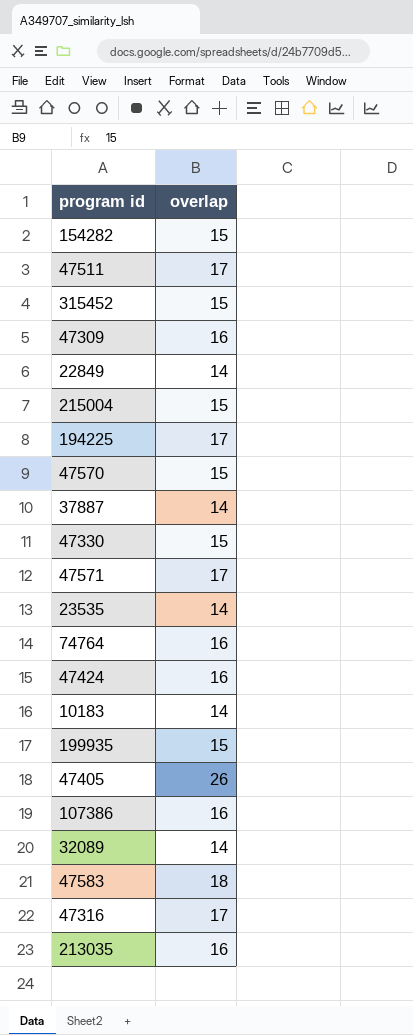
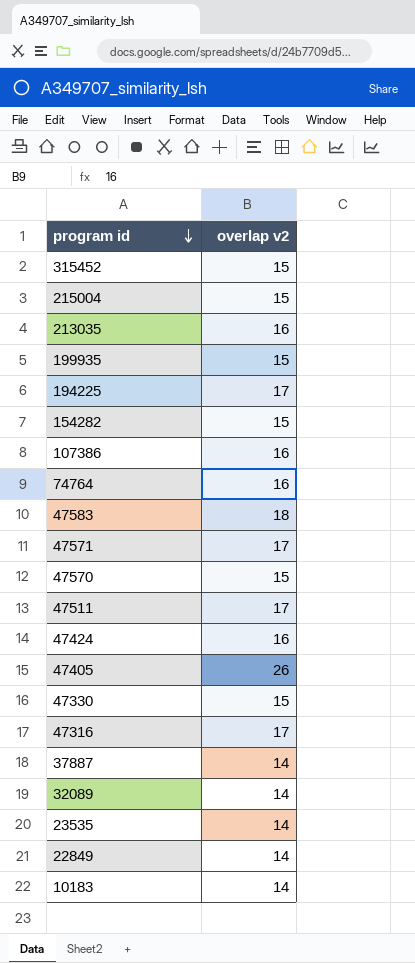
row order: none -> program id descending
column name: overlap -> overlap v2
row 47309: 16 -> none

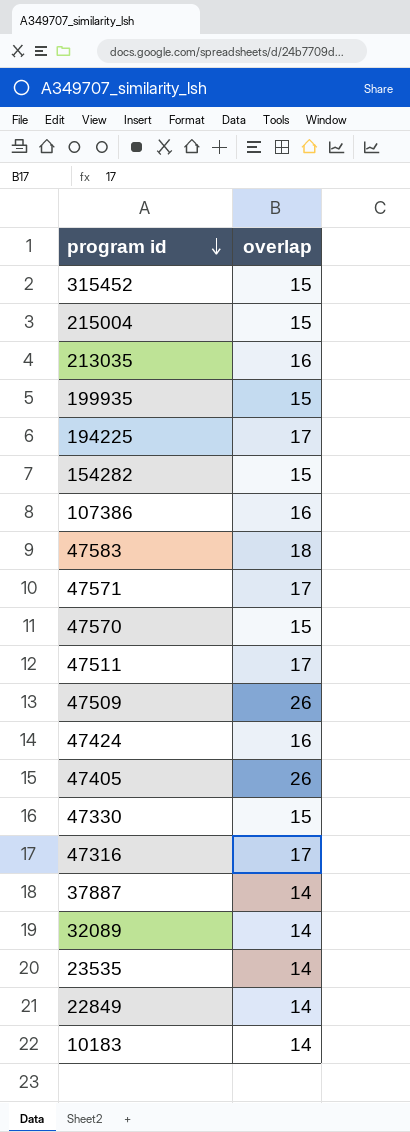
column name: overlap v2 -> overlap
row 74764: 16 -> none
row 47509: none -> 26

